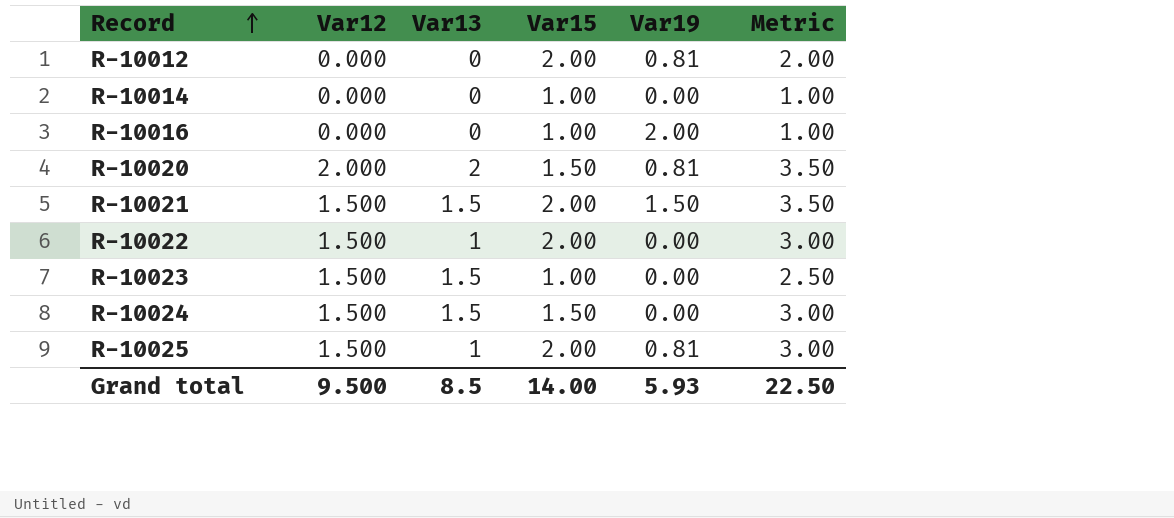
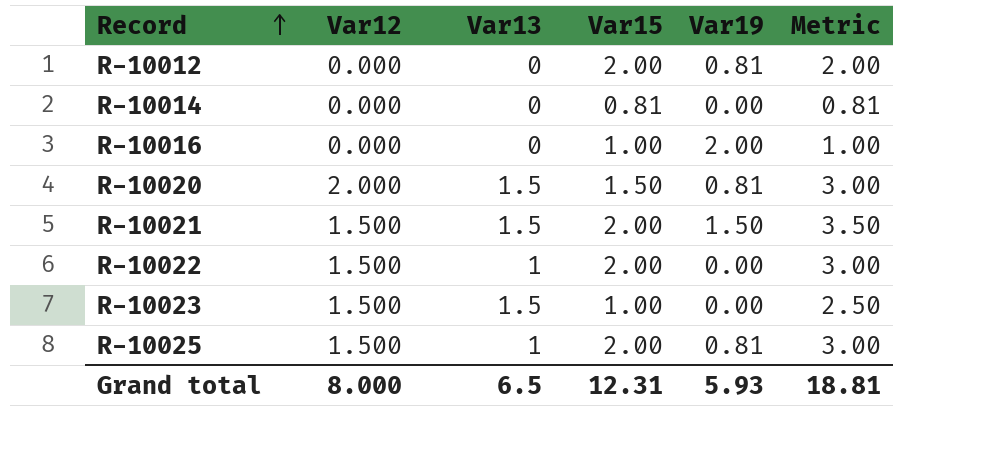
row R-10024: 1.500 | 1.5 | 1.50 | 0.00 | 3.00 -> none
R-10014 | Var15: 1.00 -> 0.81
R-10014 | Metric: 1.00 -> 0.81
R-10020 | Var13: 2 -> 1.5
R-10020 | Metric: 3.50 -> 3.00
Grand total | Var12: 9.500 -> 8.000
Grand total | Var13: 8.5 -> 6.5
Grand total | Var15: 14.00 -> 12.31
Grand total | Metric: 22.50 -> 18.81

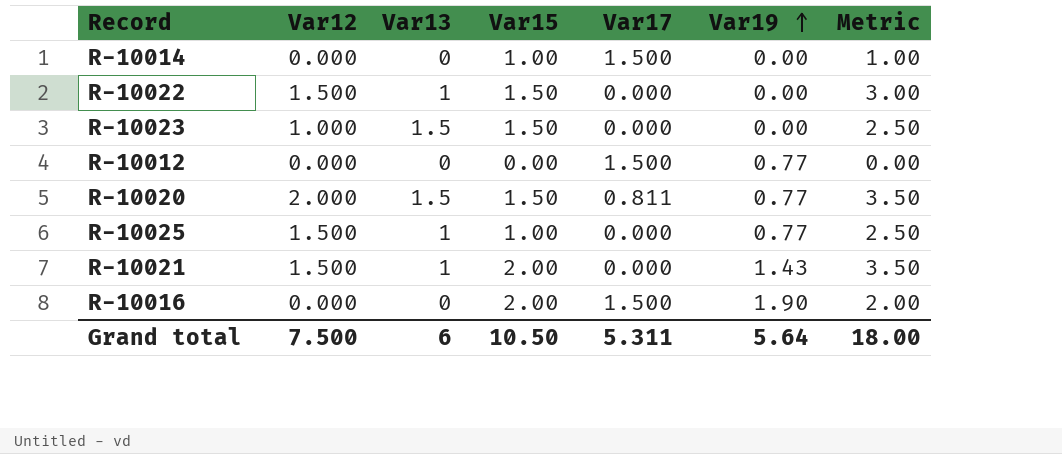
row order: Record ascending -> Var19 ascending
column Var17 | position: none -> 5
column Metric | formula: [Var13] + [Var15] -> [Var12] + [Var15]
R-10014 | Var15: 0.81 -> 1.00
R-10022 | Var15: 2.00 -> 1.50
R-10023 | Var12: 1.500 -> 1.000
R-10023 | Var15: 1.00 -> 1.50
R-10012 | Var15: 2.00 -> 0.00
R-10012 | Var19: 0.81 -> 0.77
R-10020 | Var19: 0.81 -> 0.77
R-10025 | Var15: 2.00 -> 1.00
R-10025 | Var19: 0.81 -> 0.77
R-10021 | Var13: 1.5 -> 1
R-10021 | Var19: 1.50 -> 1.43
R-10016 | Var15: 1.00 -> 2.00
R-10016 | Var19: 2.00 -> 1.90
Grand total | Var12: 8.000 -> 7.500
Grand total | Var13: 6.5 -> 6
Grand total | Var15: 12.31 -> 10.50
Grand total | Var19: 5.93 -> 5.64
Grand total | Metric: 18.81 -> 18.00

